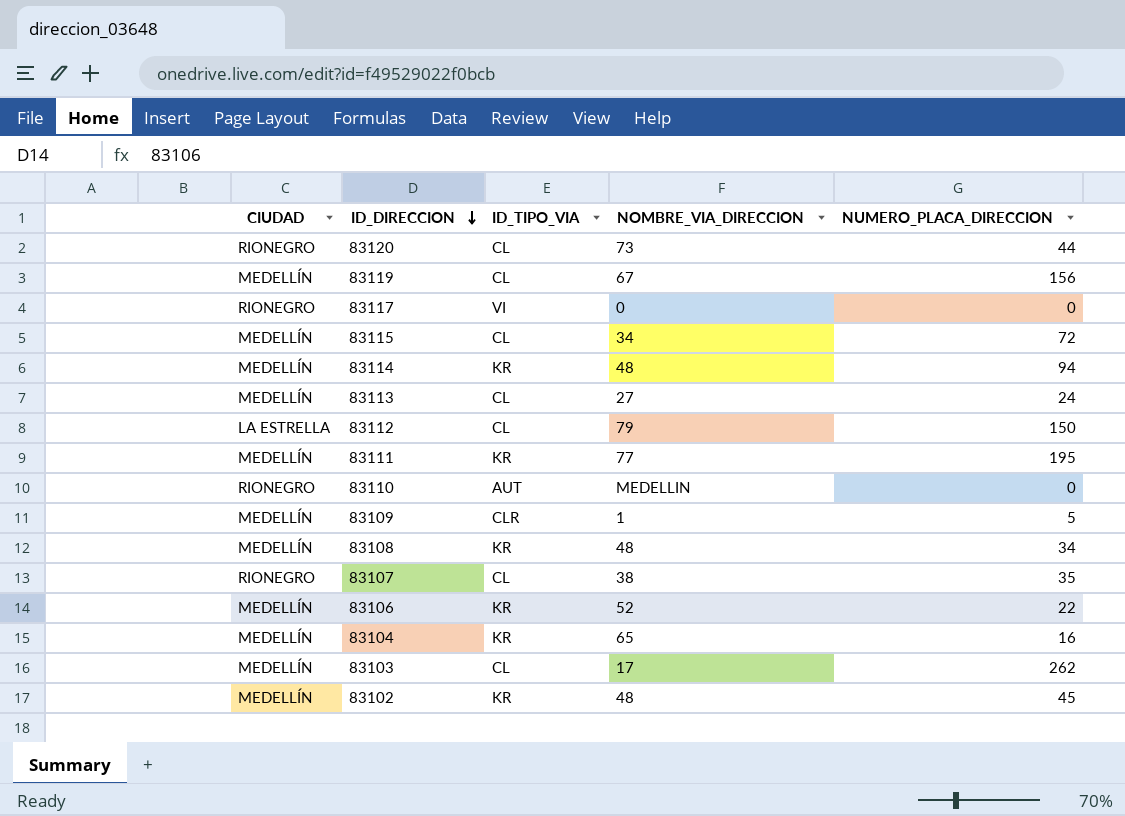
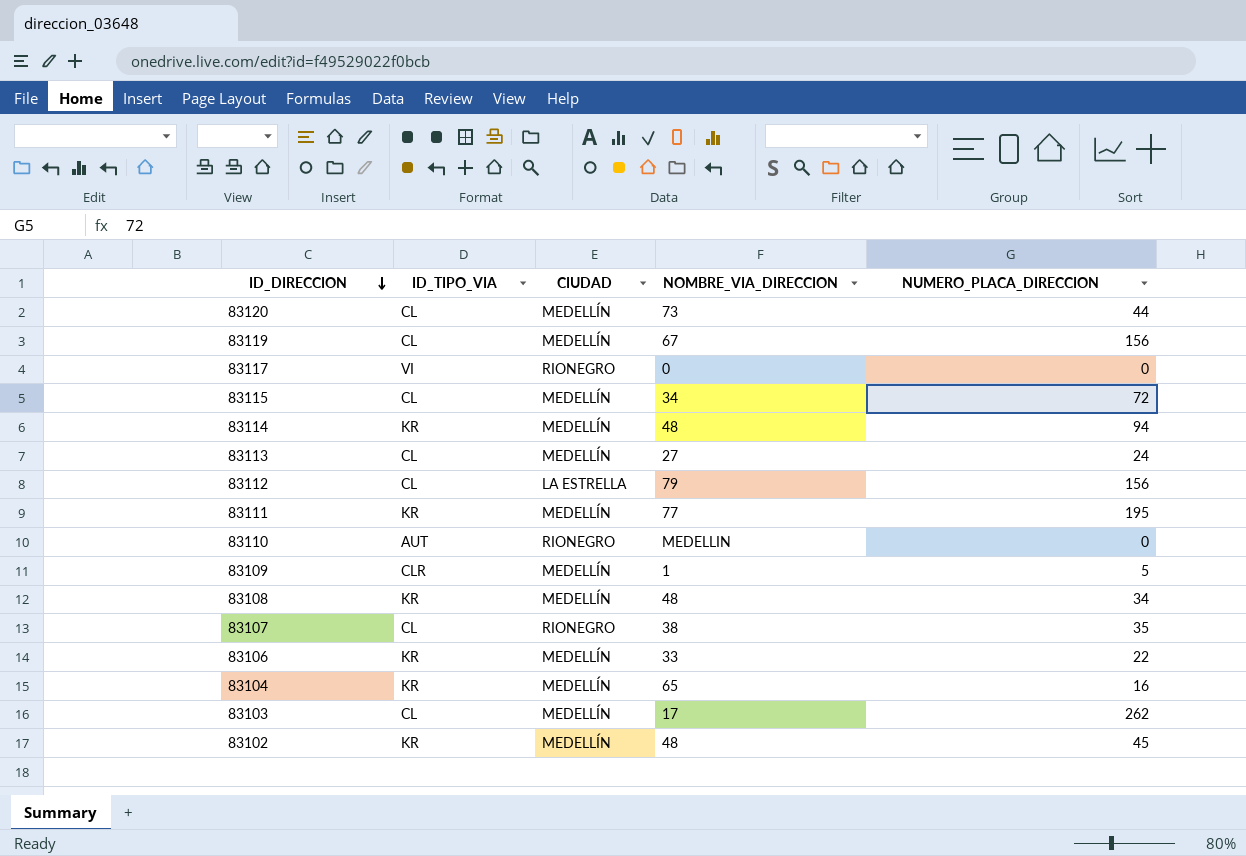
column CIUDAD | position: 1 -> 3
83120 | CIUDAD: RIONEGRO -> MEDELLÍN
83112 | NUMERO_PLACA_DIRECCION: 150 -> 156
83106 | NOMBRE_VIA_DIRECCION: 52 -> 33

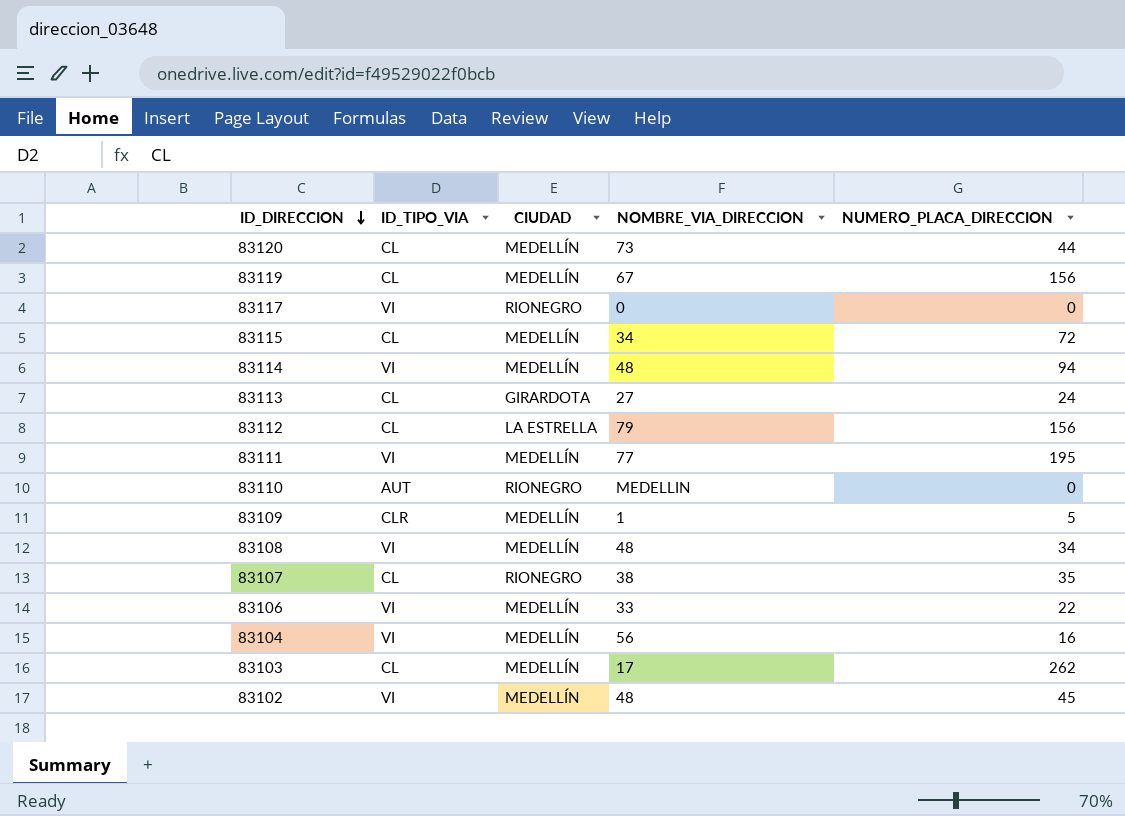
83114 | ID_TIPO_VIA: KR -> VI
83113 | CIUDAD: MEDELLÍN -> GIRARDOTA
83111 | ID_TIPO_VIA: KR -> VI
83108 | ID_TIPO_VIA: KR -> VI
83106 | ID_TIPO_VIA: KR -> VI
83104 | ID_TIPO_VIA: KR -> VI
83104 | NOMBRE_VIA_DIRECCION: 65 -> 56
83102 | ID_TIPO_VIA: KR -> VI

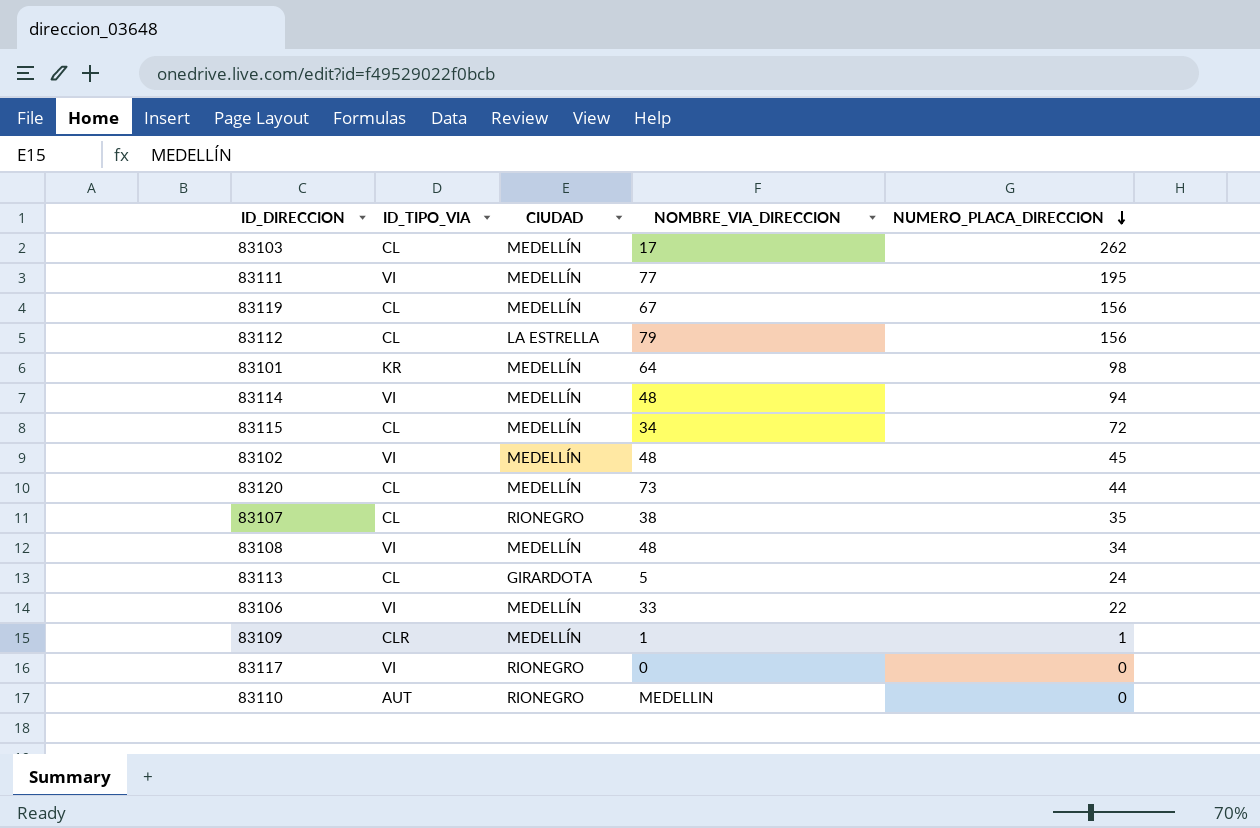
row order: ID_DIRECCION descending -> NUMERO_PLACA_DIRECCION descending
row 83104: VI | MEDELLÍN | 56 | 16 -> none
row 83101: none -> KR | MEDELLÍN | 64 | 98
83113 | NOMBRE_VIA_DIRECCION: 27 -> 5
83109 | NUMERO_PLACA_DIRECCION: 5 -> 1

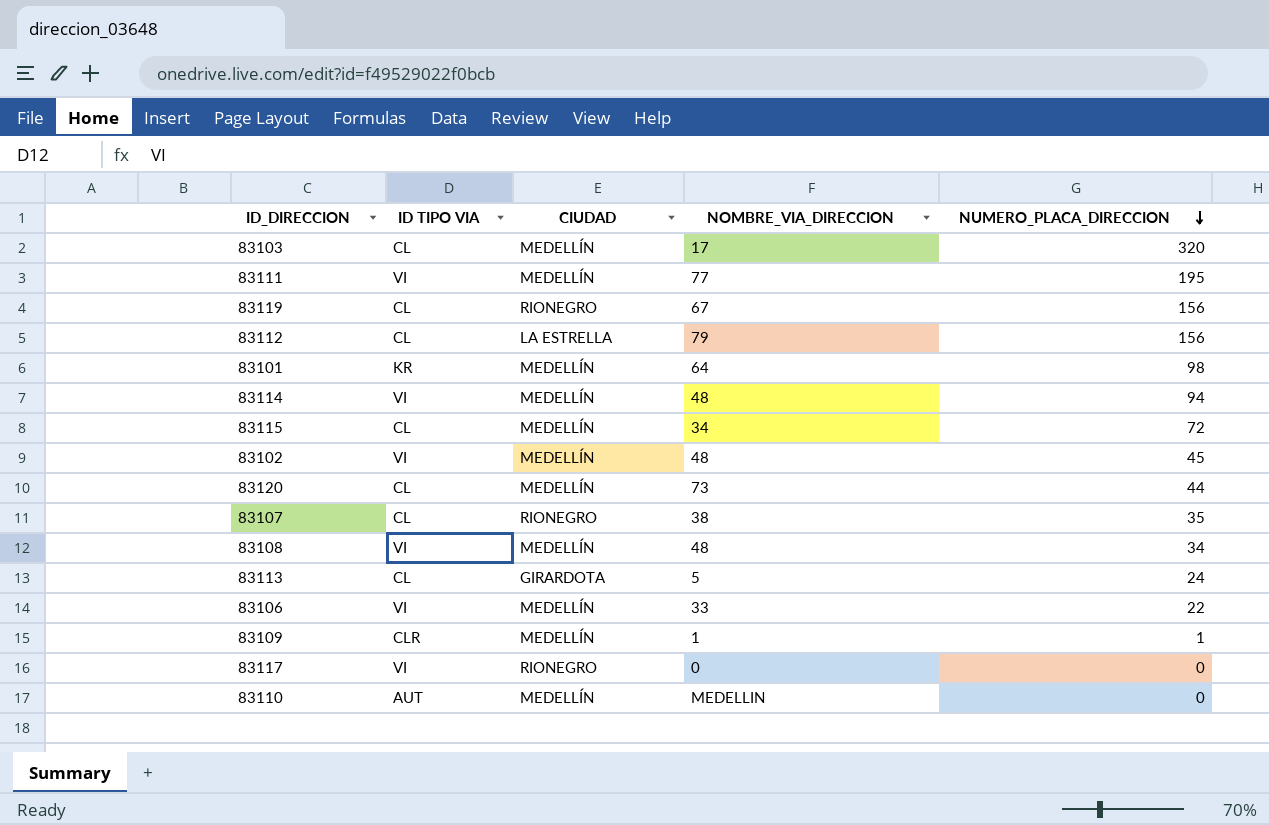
column name: ID_TIPO_VIA -> ID TIPO VIA
83103 | NUMERO_PLACA_DIRECCION: 262 -> 320
83119 | CIUDAD: MEDELLÍN -> RIONEGRO
83110 | CIUDAD: RIONEGRO -> MEDELLÍN

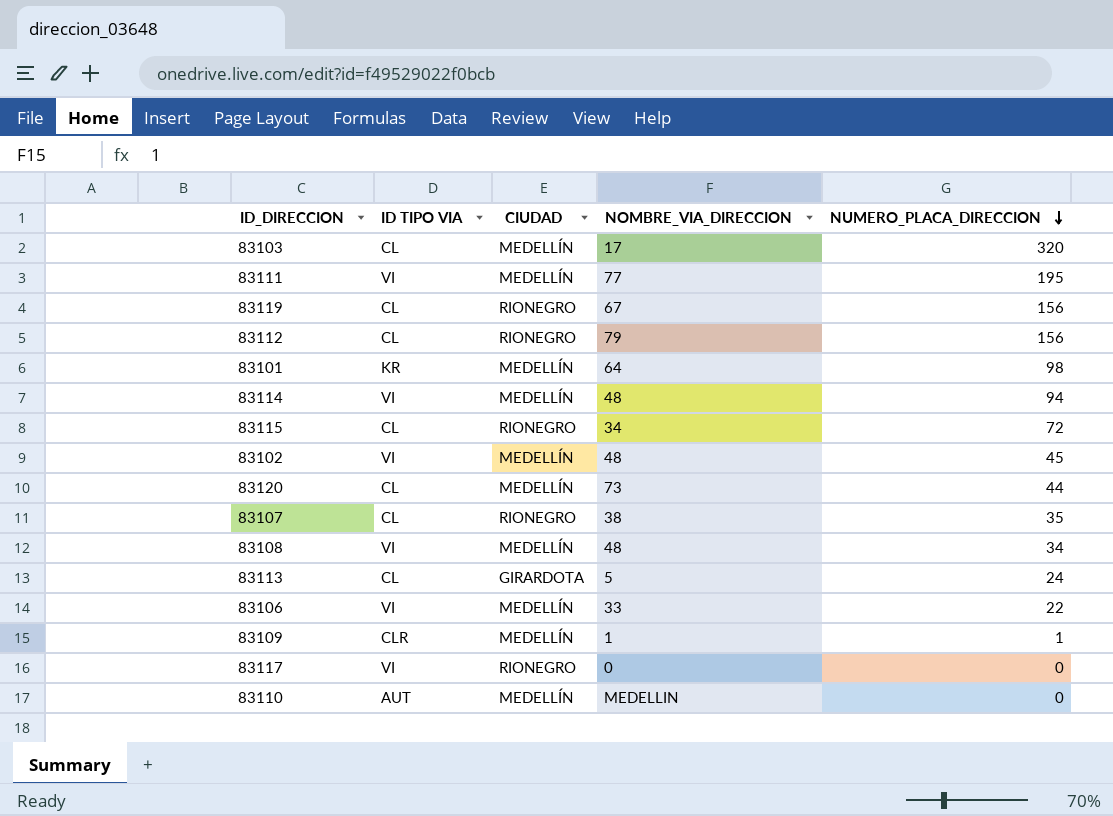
83112 | CIUDAD: LA ESTRELLA -> RIONEGRO
83115 | CIUDAD: MEDELLÍN -> RIONEGRO

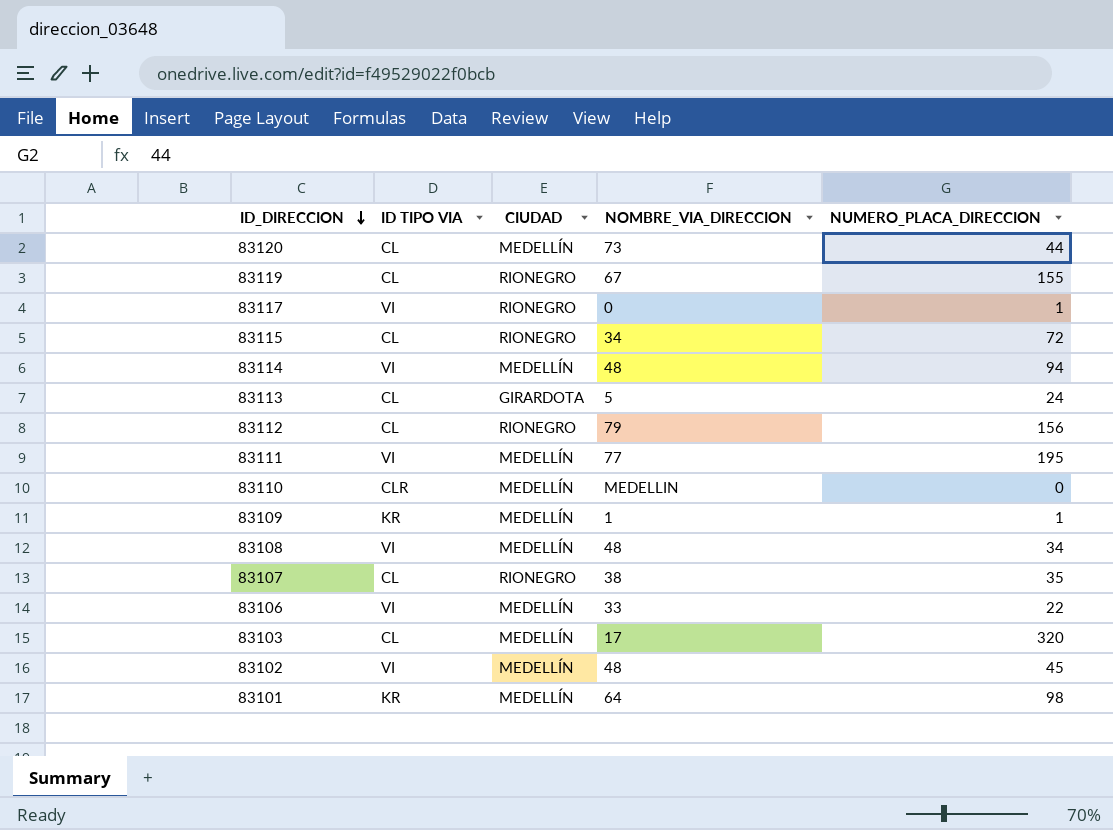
row order: NUMERO_PLACA_DIRECCION descending -> ID_DIRECCION descending
83119 | NUMERO_PLACA_DIRECCION: 156 -> 155
83117 | NUMERO_PLACA_DIRECCION: 0 -> 1
83110 | ID TIPO VIA: AUT -> CLR
83109 | ID TIPO VIA: CLR -> KR

